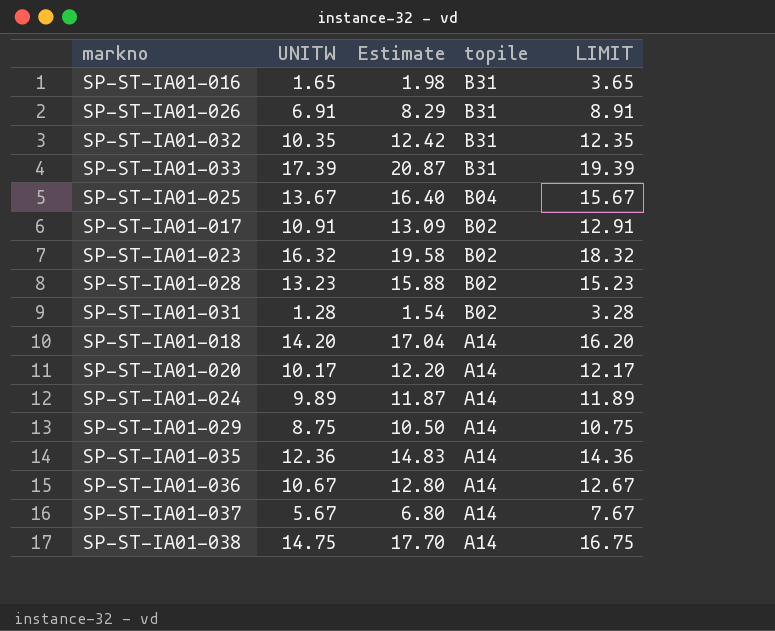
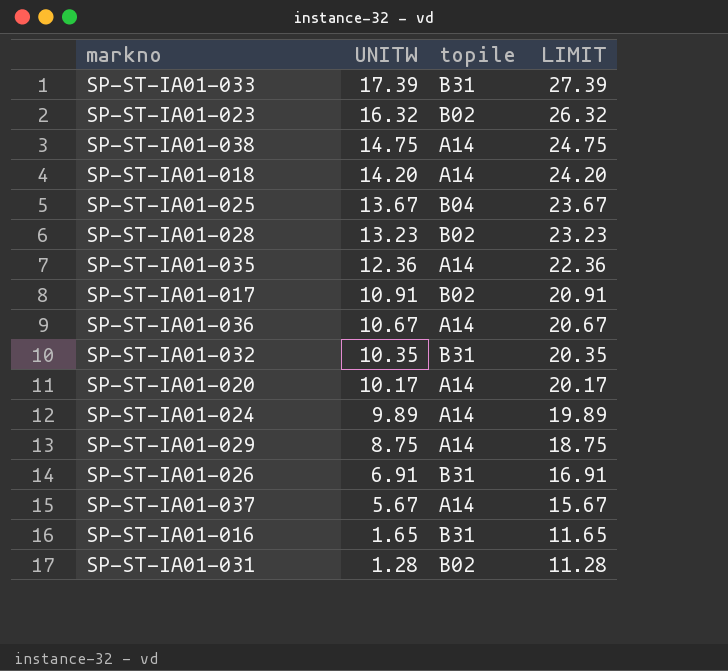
row order: topile descending -> UNITW descending
column Estimate | formula: [UNITW] * 1.2 -> none
column LIMIT | formula: [UNITW] + 2 -> [UNITW] + 10

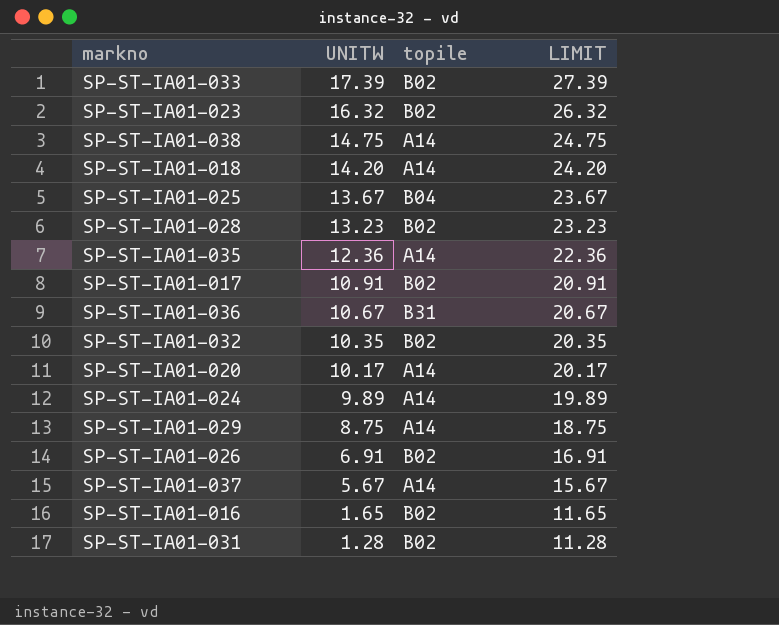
SP-ST-IA01-033 | topile: B31 -> B02
SP-ST-IA01-036 | topile: A14 -> B31
SP-ST-IA01-032 | topile: B31 -> B02
SP-ST-IA01-026 | topile: B31 -> B02
SP-ST-IA01-016 | topile: B31 -> B02

